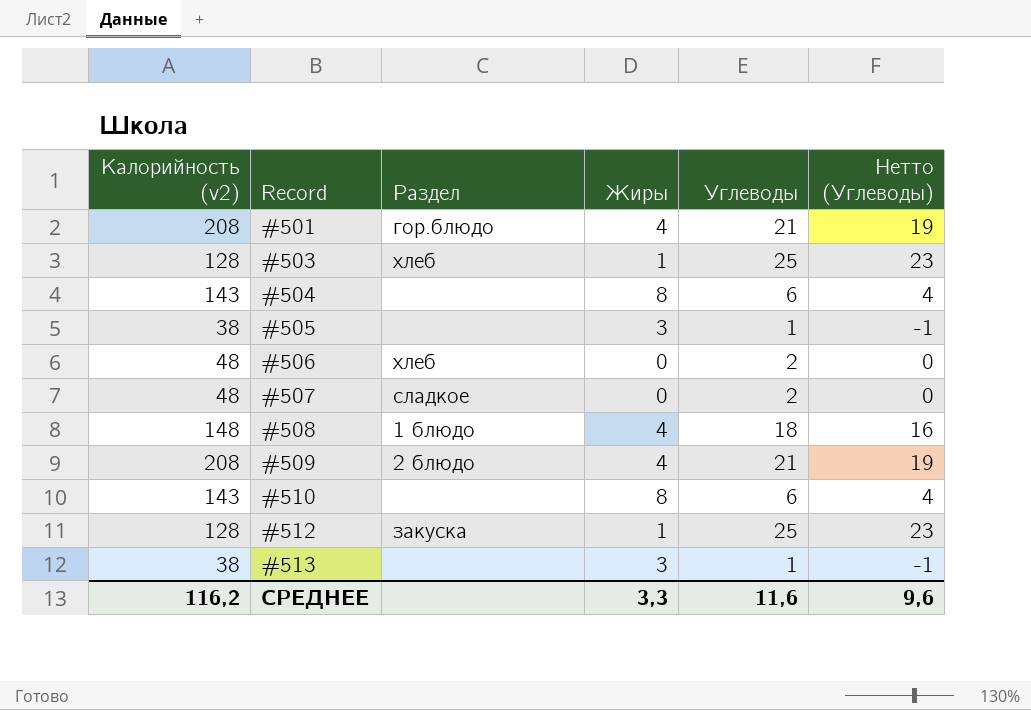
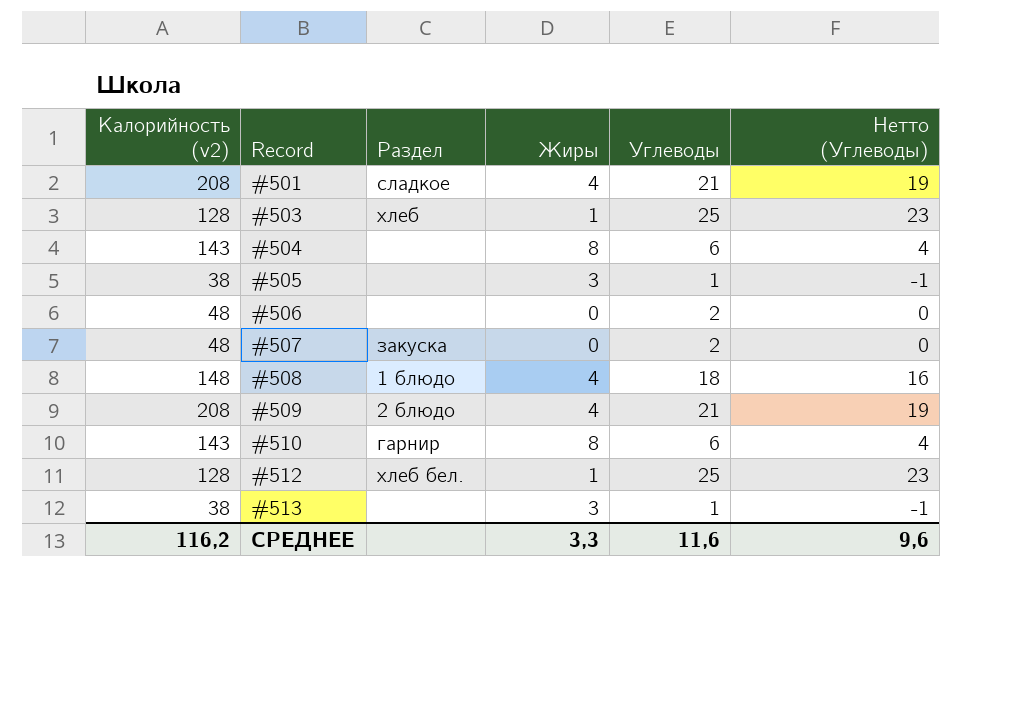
#501 | Раздел: гор.блюдо -> сладкое
#506 | Раздел: хлеб -> none
#507 | Раздел: сладкое -> закуска
#510 | Раздел: none -> гарнир
#512 | Раздел: закуска -> хлеб бел.

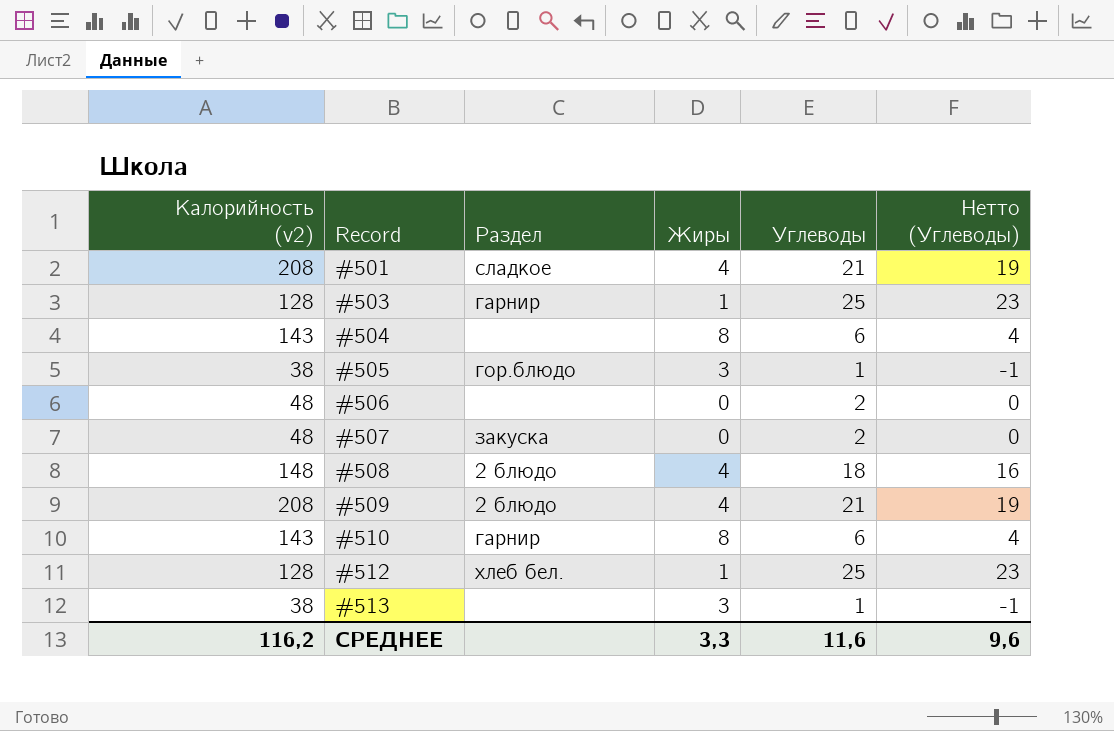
#503 | Раздел: хлеб -> гарнир
#505 | Раздел: none -> гор.блюдо
#508 | Раздел: 1 блюдо -> 2 блюдо

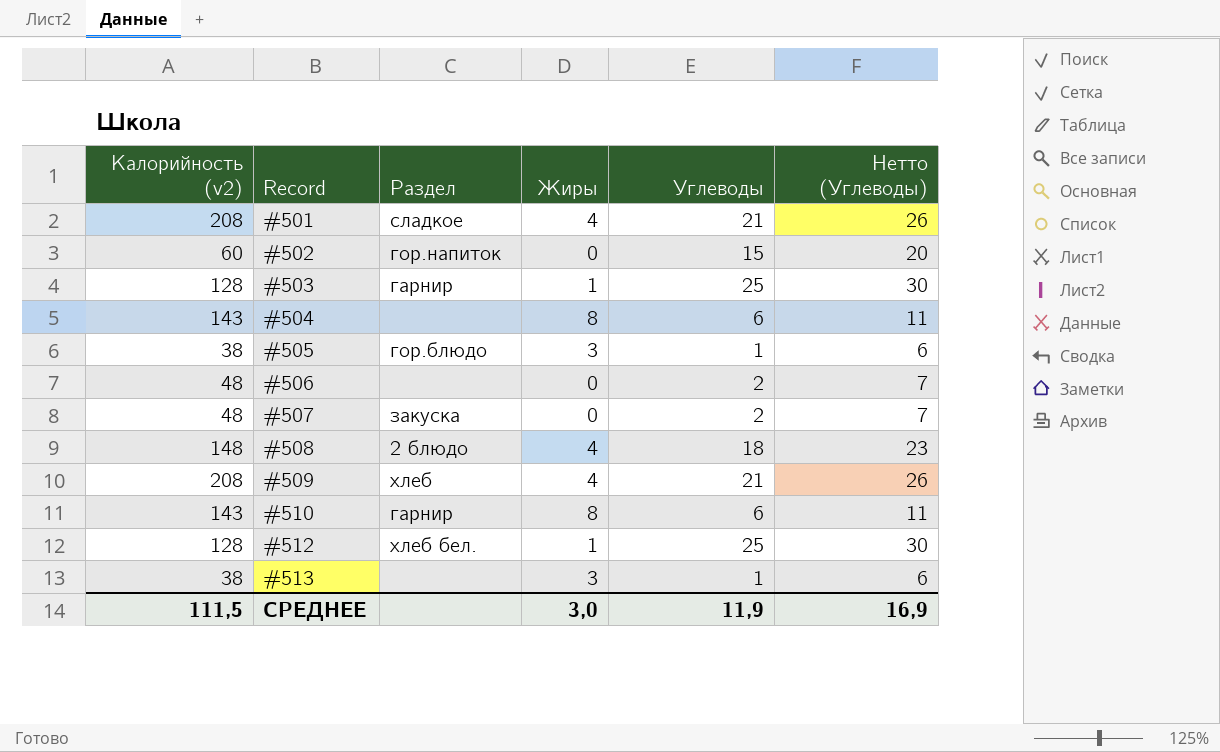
column Нетто (Углеводы) | formula: [Углеводы] - 2 -> [Углеводы] + 5
row #502: none -> 60 | гор.напиток | 0 | 15 | 20
#509 | Раздел: 2 блюдо -> хлеб
СРЕДНЕЕ | Калорийность (v2): 116,2 -> 111,5
СРЕДНЕЕ | Жиры: 3,3 -> 3,0
СРЕДНЕЕ | Углеводы: 11,6 -> 11,9
СРЕДНЕЕ | Нетто (Углеводы): 9,6 -> 16,9

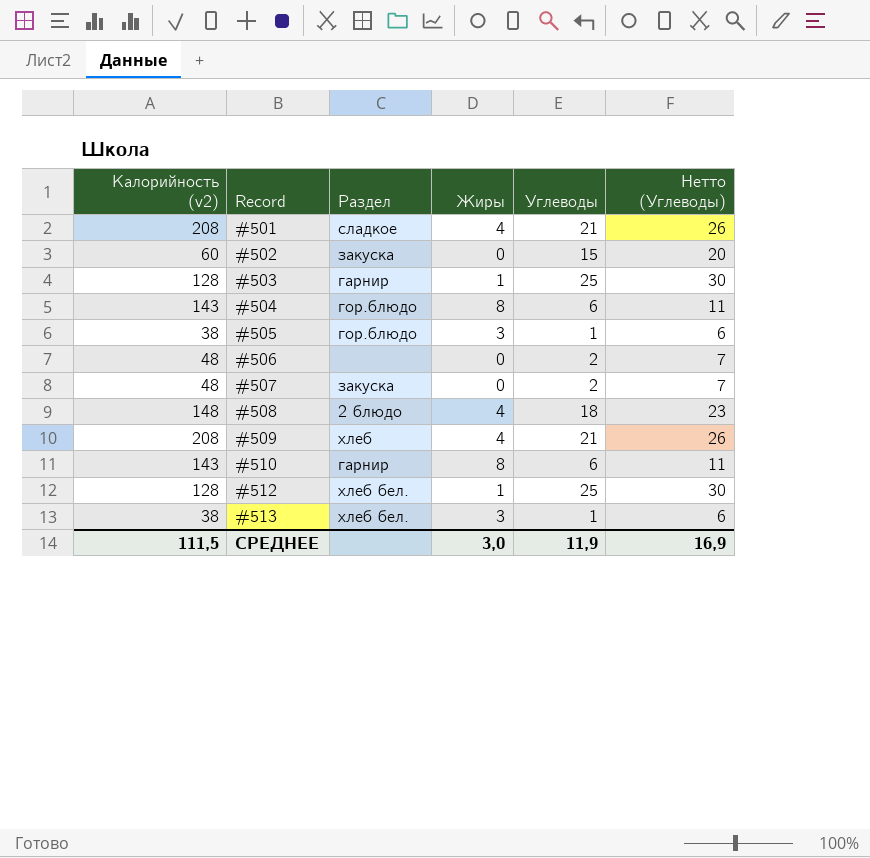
#502 | Раздел: гор.напиток -> закуска
#504 | Раздел: none -> гор.блюдо
#513 | Раздел: none -> хлеб бел.

